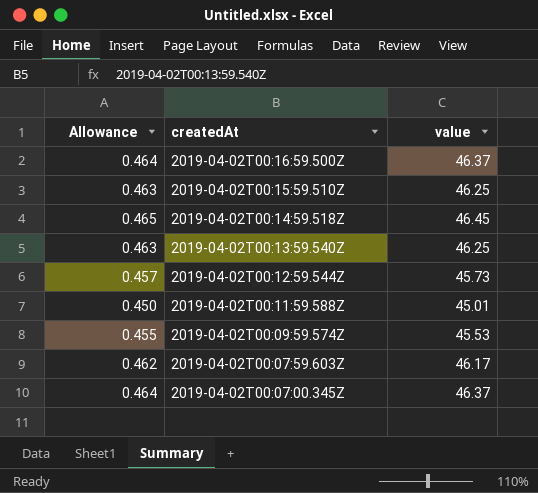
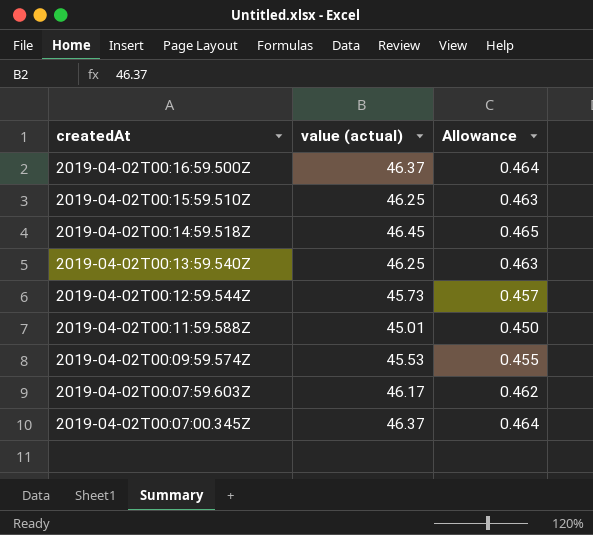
column name: value -> value (actual)
column Allowance | position: 1 -> 3

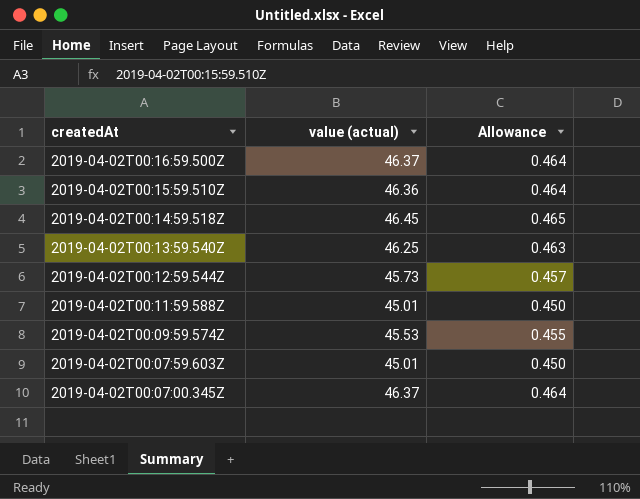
2019-04-02T00:15:59.510Z | value (actual): 46.25 -> 46.36
2019-04-02T00:15:59.510Z | Allowance: 0.463 -> 0.464
2019-04-02T00:07:59.603Z | value (actual): 46.17 -> 45.01
2019-04-02T00:07:59.603Z | Allowance: 0.462 -> 0.450

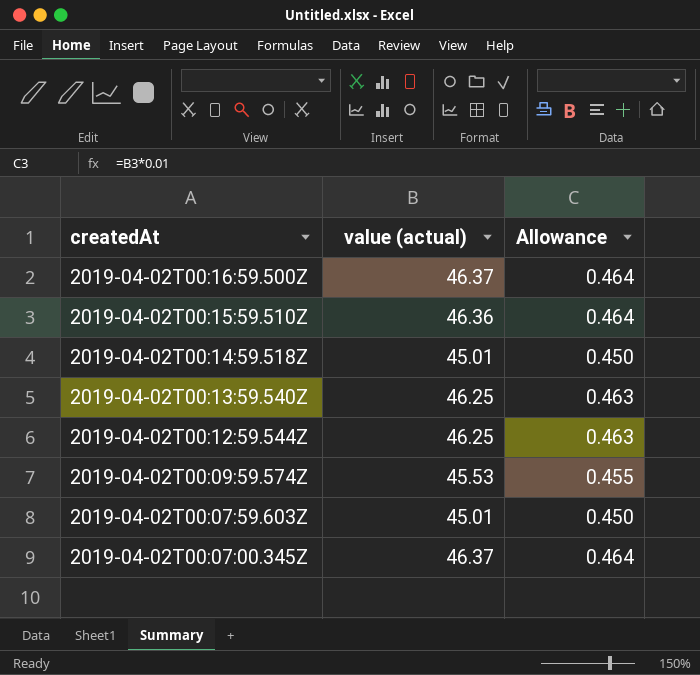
row 2019-04-02T00:11:59.588Z: 45.01 | 0.450 -> none
2019-04-02T00:14:59.518Z | value (actual): 46.45 -> 45.01
2019-04-02T00:14:59.518Z | Allowance: 0.465 -> 0.450
2019-04-02T00:12:59.544Z | value (actual): 45.73 -> 46.25
2019-04-02T00:12:59.544Z | Allowance: 0.457 -> 0.463

